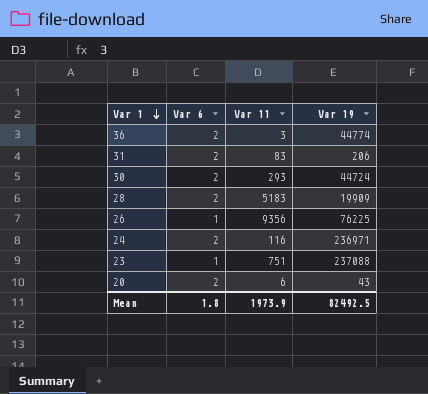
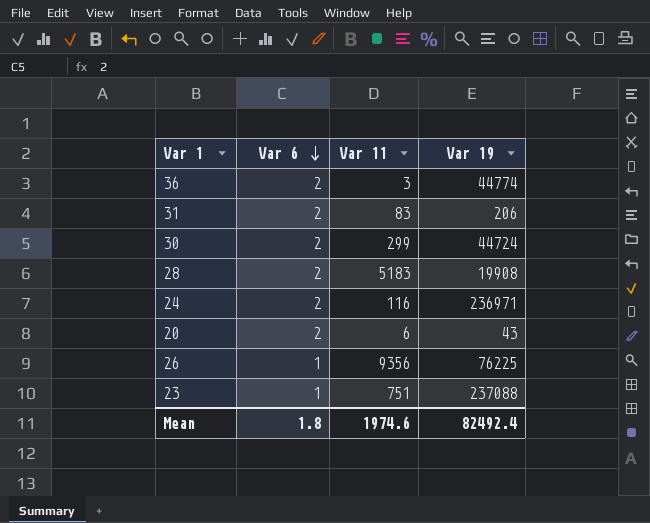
row order: Var 1 descending -> Var 6 descending
30 | Var 11: 293 -> 299
28 | Var 19: 19909 -> 19908
Mean | Var 11: 1973.9 -> 1974.6
Mean | Var 19: 82492.5 -> 82492.4

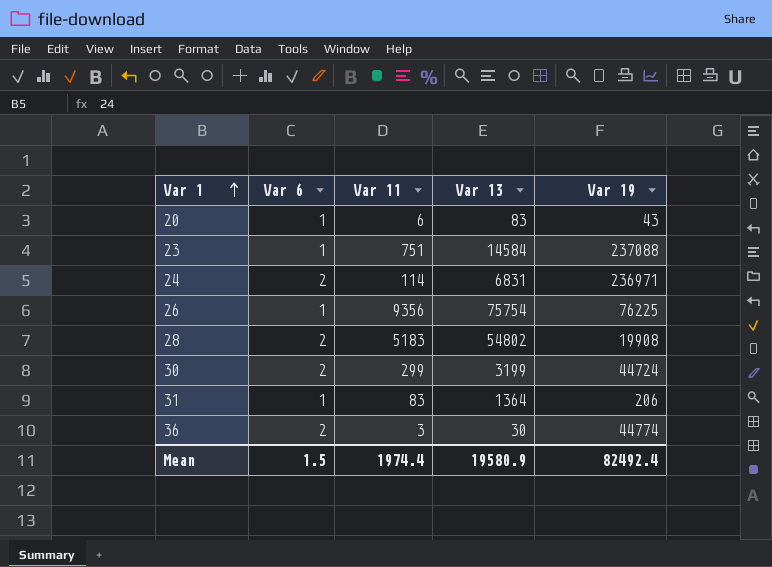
row order: Var 6 descending -> Var 1 ascending
column Var 13 | position: none -> 4
20 | Var 6: 2 -> 1
24 | Var 11: 116 -> 114
31 | Var 6: 2 -> 1
Mean | Var 6: 1.8 -> 1.5
Mean | Var 11: 1974.6 -> 1974.4

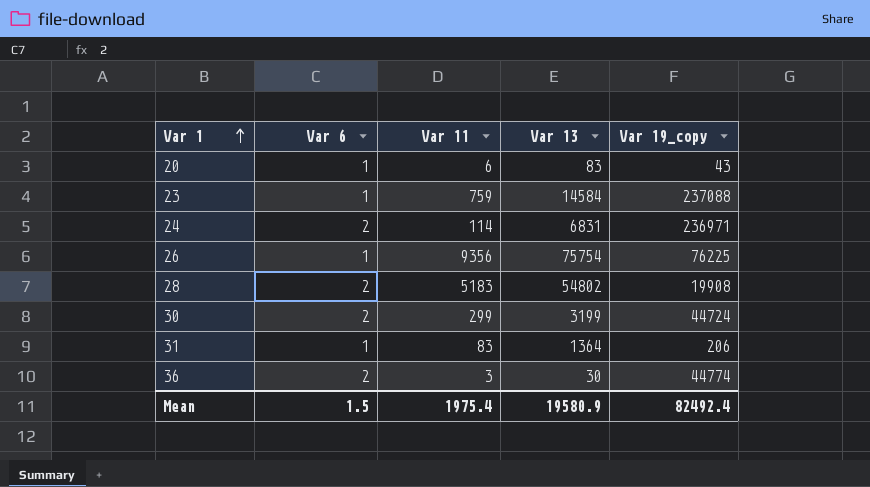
column name: Var 19 -> Var 19_copy
23 | Var 11: 751 -> 759
Mean | Var 11: 1974.4 -> 1975.4

